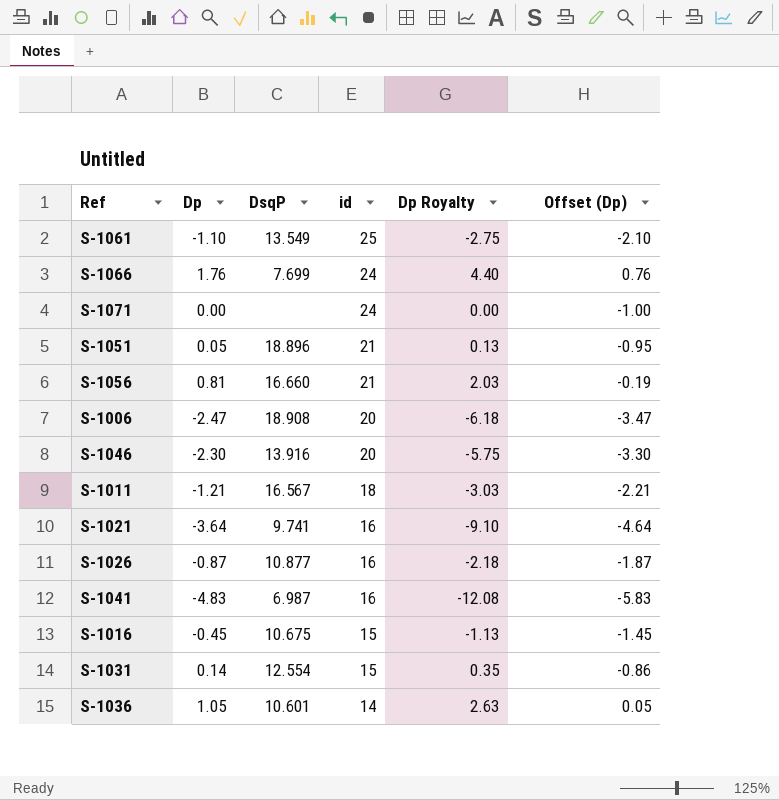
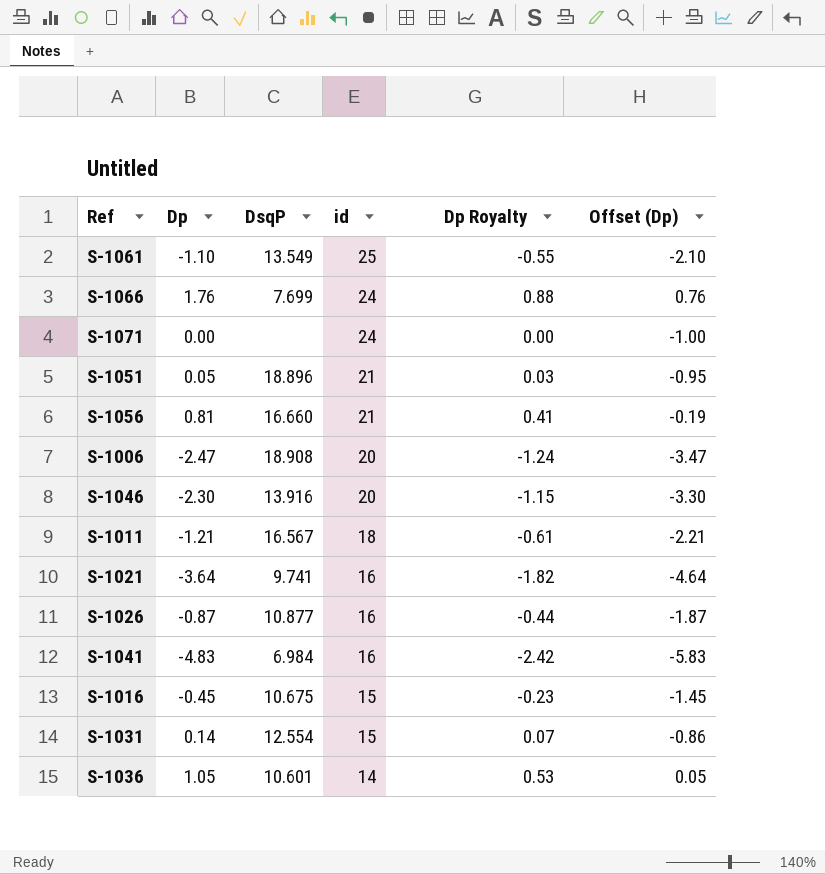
column Dp Royalty | formula: [Dp] * 2.5 -> [Dp] * 0.5
S-1041 | DsqP: 6.987 -> 6.984

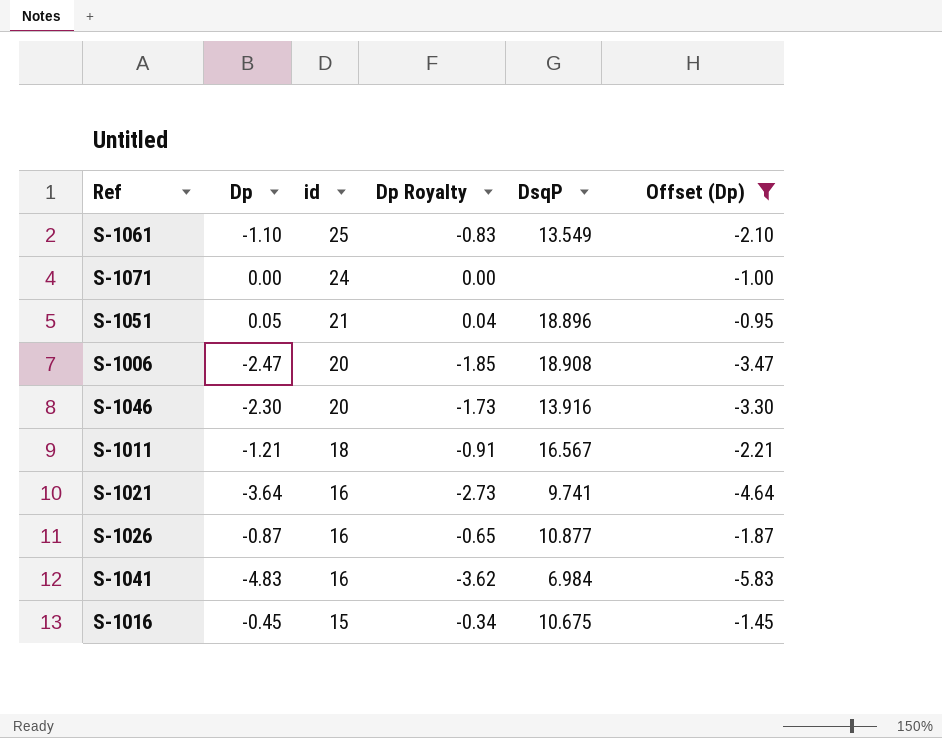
filter: none -> Offset (Dp) <= -0.95
column Dp Royalty | formula: [Dp] * 0.5 -> [Dp] * 0.75
column DsqP | position: 3 -> 5

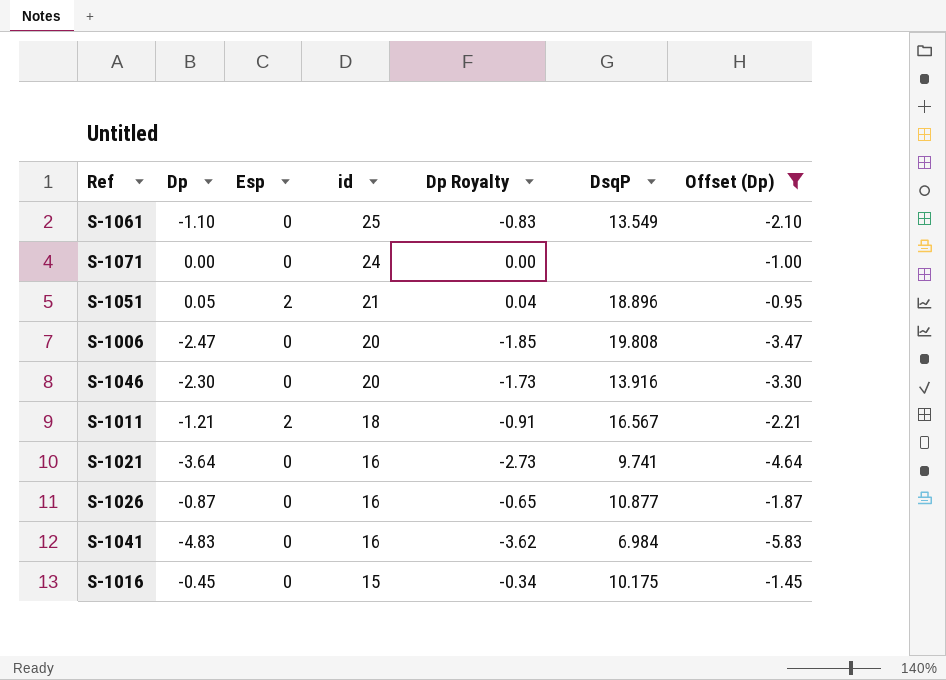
column Esp | position: none -> 3
S-1006 | DsqP: 18.908 -> 19.808
S-1016 | DsqP: 10.675 -> 10.175

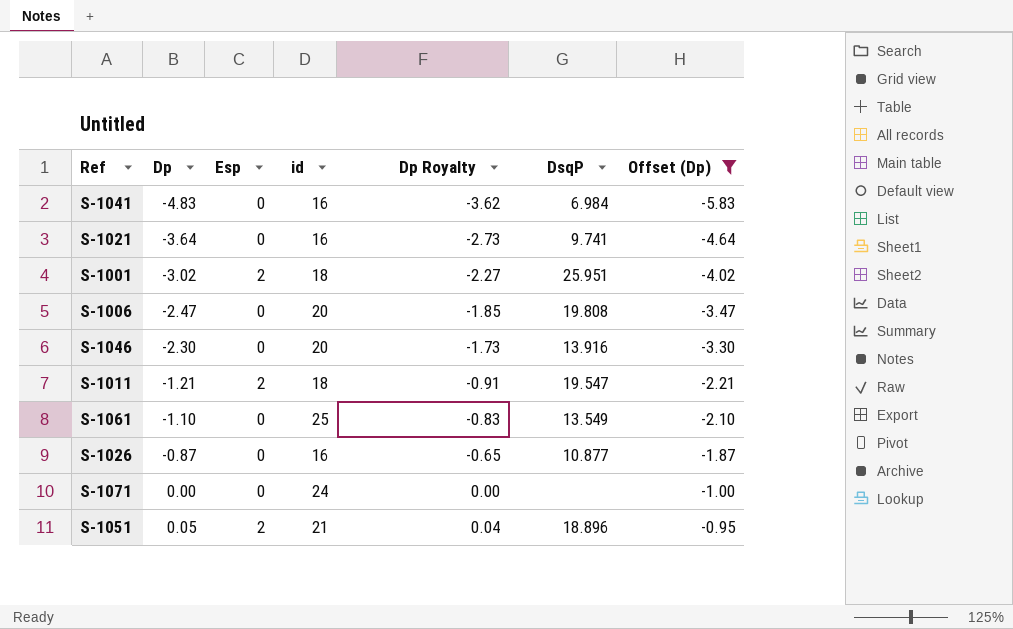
row order: id descending -> Dp ascending
row S-1016: -0.45 | 0 | 15 | -0.34 | 10.175 | -1.45 -> none
row S-1001: none -> -3.02 | 2 | 18 | -2.27 | 25.951 | -4.02
S-1011 | DsqP: 16.567 -> 19.547

